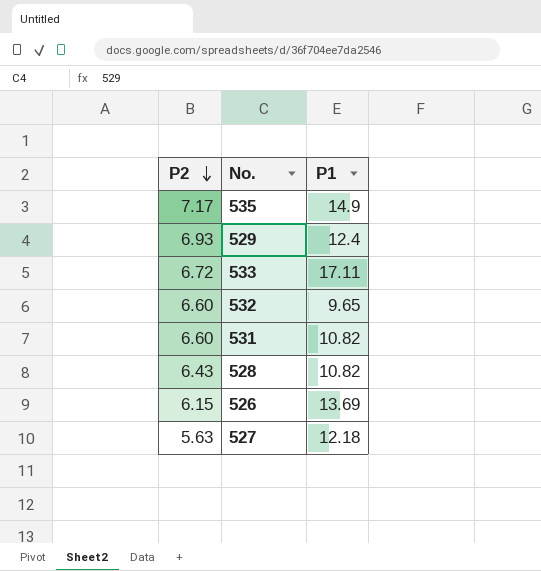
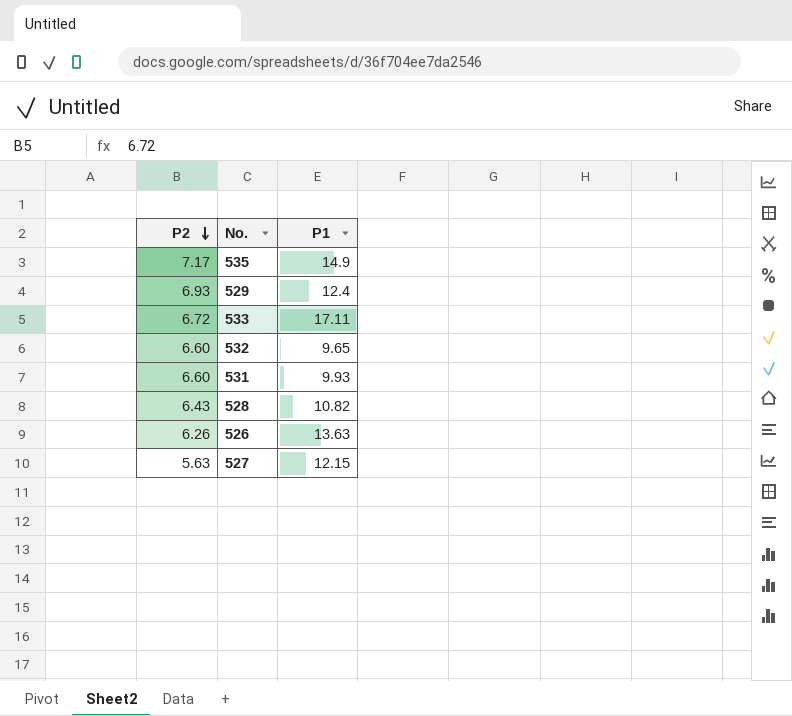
531 | P1: 10.82 -> 9.93
526 | P2: 6.15 -> 6.26
526 | P1: 13.69 -> 13.63
527 | P1: 12.18 -> 12.15

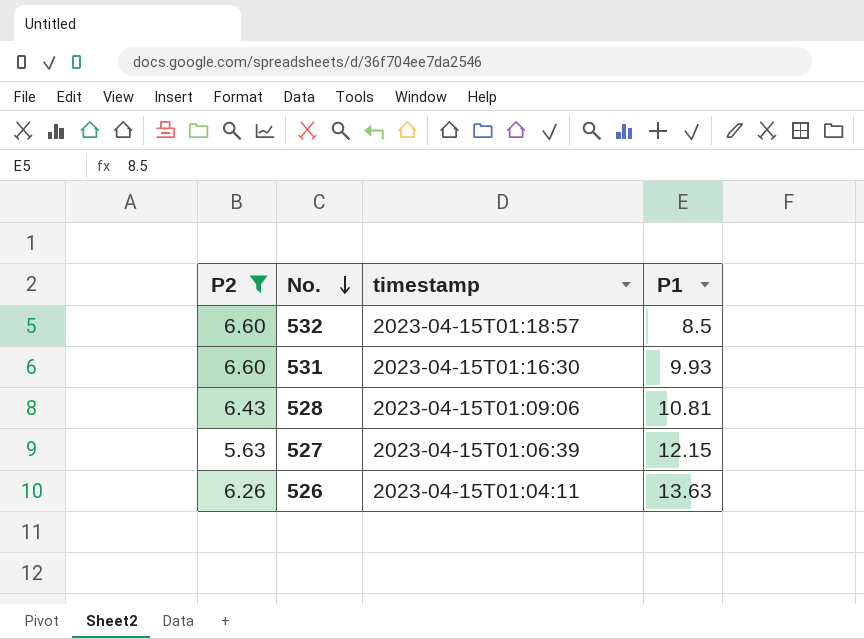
filter: none -> P2 <= 6.60
row order: P2 descending -> No. descending
column timestamp | position: none -> 3
532 | P1: 9.65 -> 8.5
528 | P1: 10.82 -> 10.81

